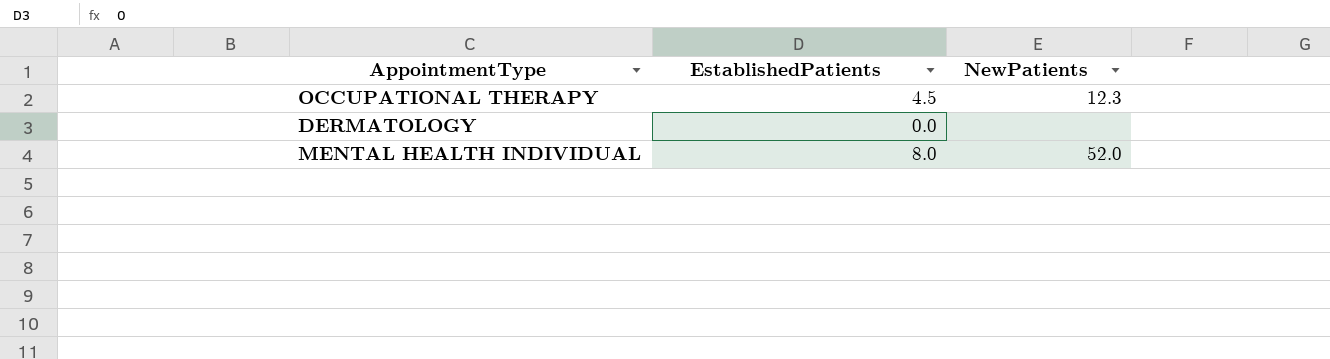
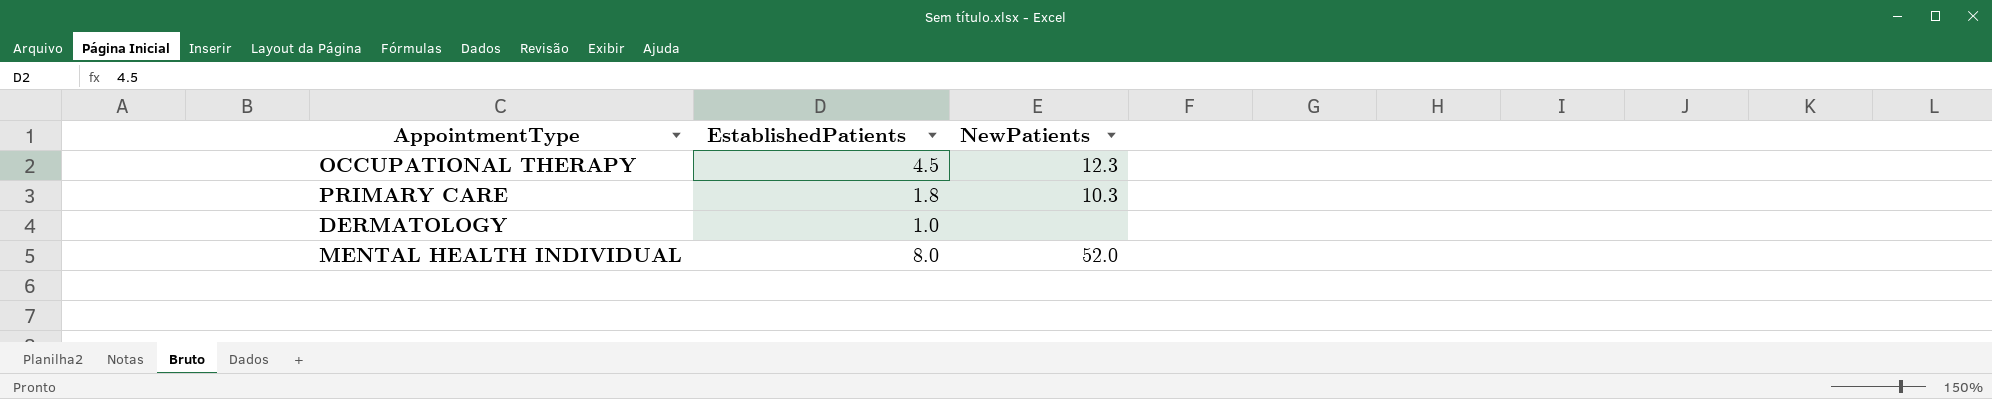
row PRIMARY CARE: none -> 1.8 | 10.3
DERMATOLOGY | EstablishedPatients: 0.0 -> 1.0

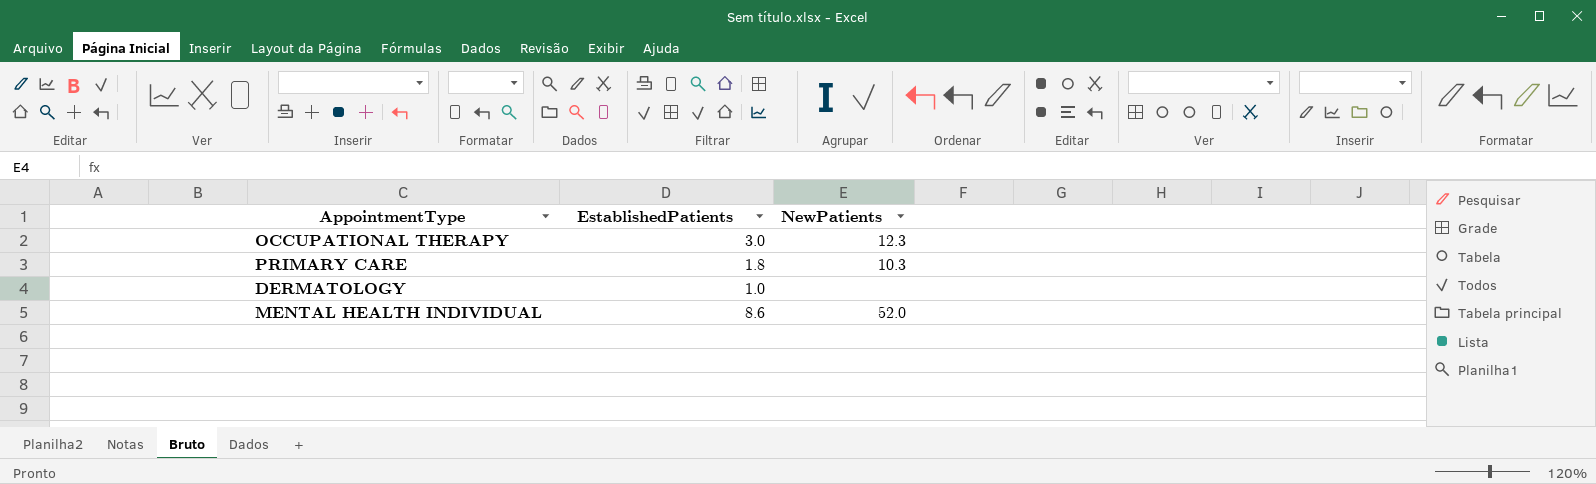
OCCUPATIONAL THERAPY | EstablishedPatients: 4.5 -> 3.0
MENTAL HEALTH INDIVIDUAL | EstablishedPatients: 8.0 -> 8.6

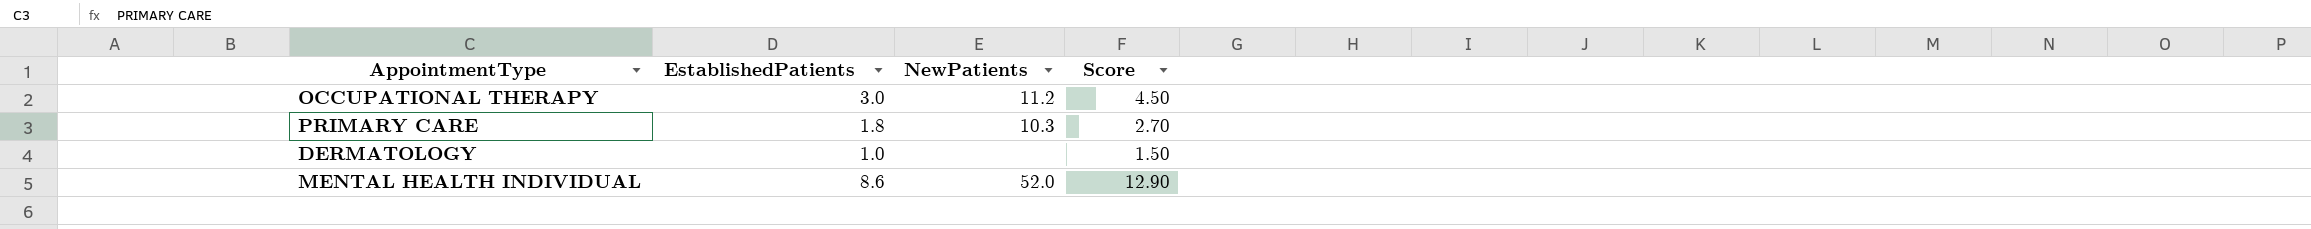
column Score | formula: none -> [EstablishedPatients] * 1.5
OCCUPATIONAL THERAPY | NewPatients: 12.3 -> 11.2

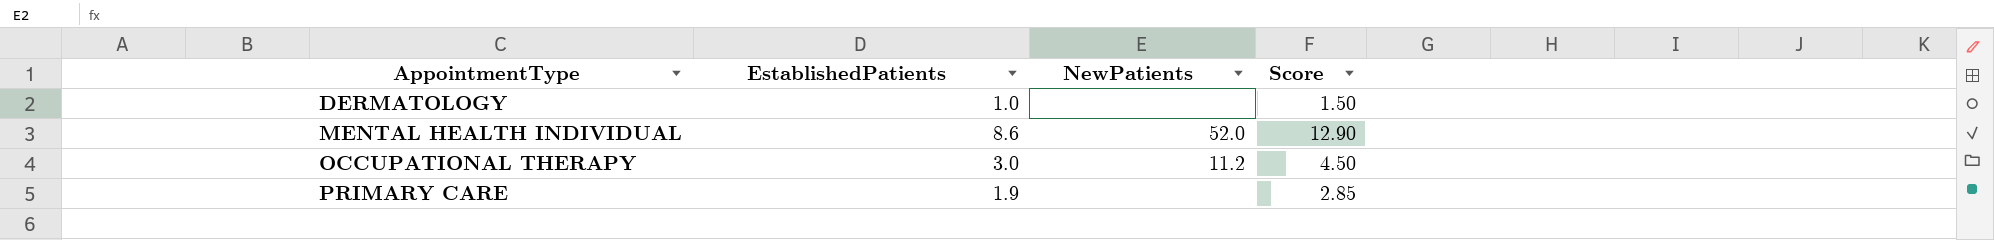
row order: none -> AppointmentType ascending
PRIMARY CARE | EstablishedPatients: 1.8 -> 1.9
PRIMARY CARE | NewPatients: 10.3 -> none
PRIMARY CARE | Score: 2.70 -> 2.85

